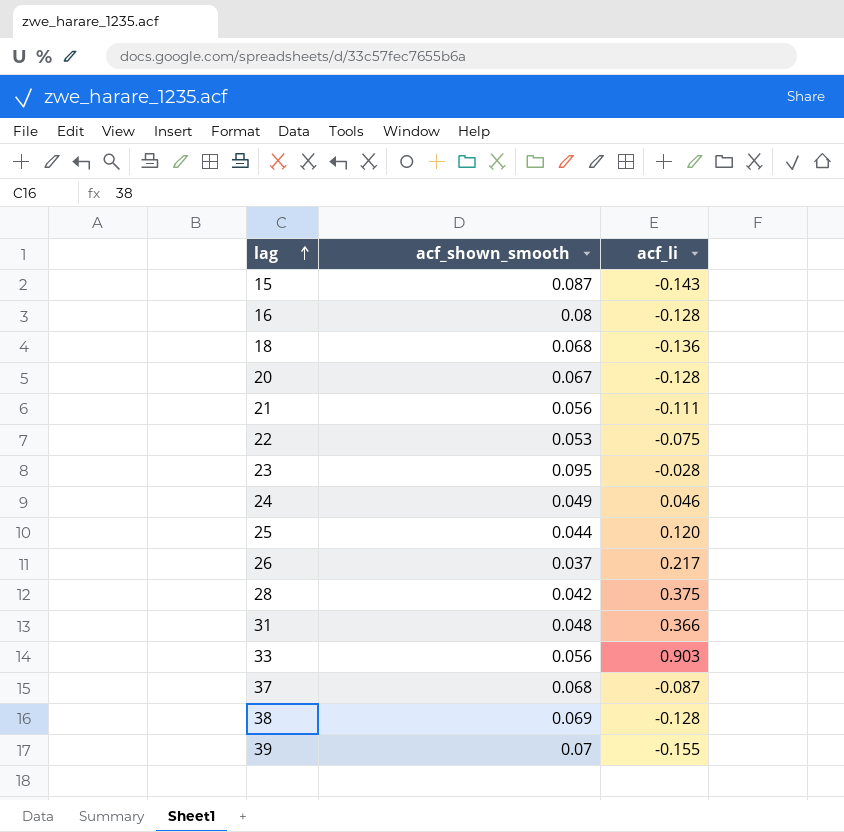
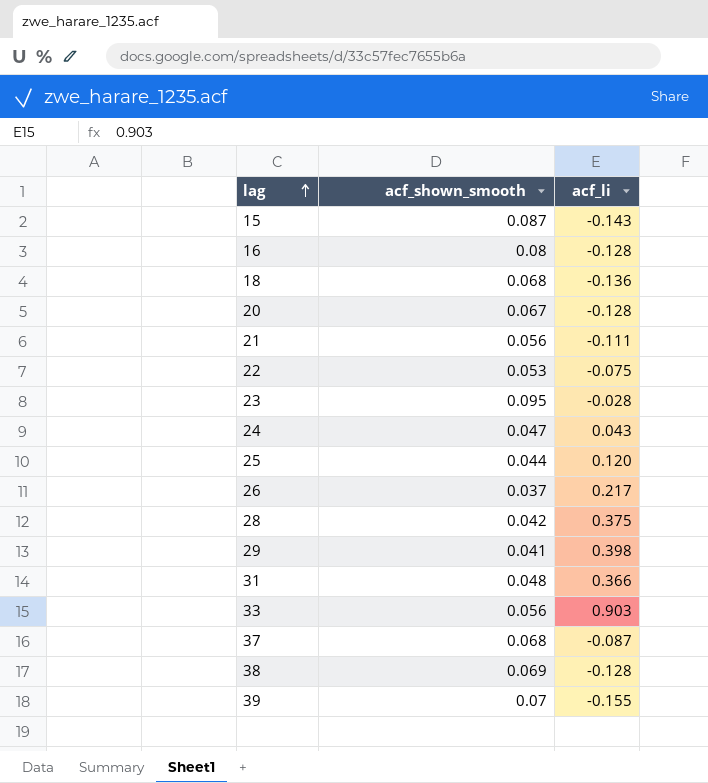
24 | acf_shown_smooth: 0.049 -> 0.047
24 | acf_li: 0.046 -> 0.043
row 29: none -> 0.041 | 0.398

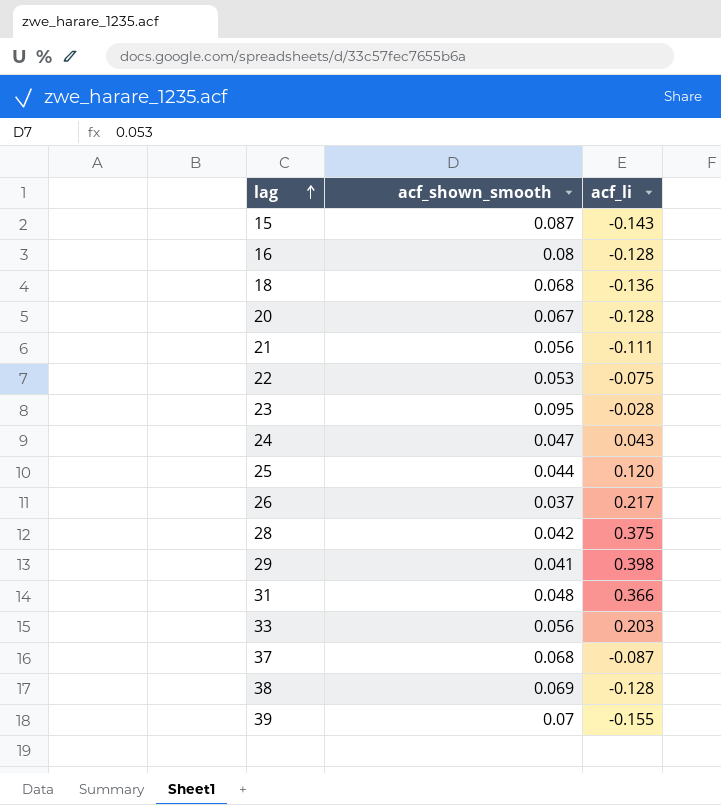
33 | acf_li: 0.903 -> 0.203

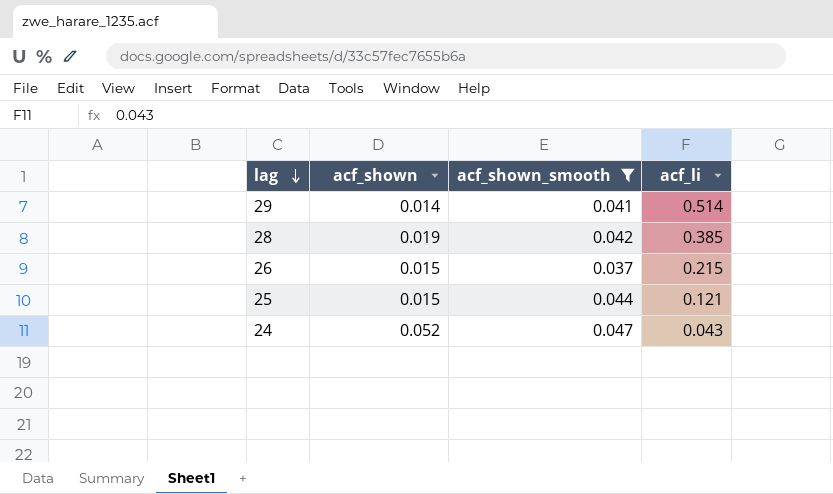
filter: none -> acf_shown_smooth <= 0.047
row order: lag ascending -> lag descending
column acf_shown | position: none -> 2
29 | acf_li: 0.398 -> 0.514
28 | acf_li: 0.375 -> 0.385
26 | acf_li: 0.217 -> 0.215
25 | acf_li: 0.120 -> 0.121

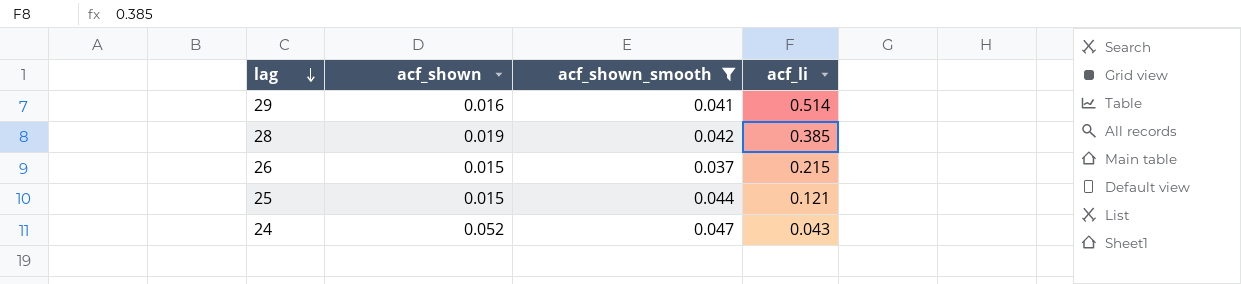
29 | acf_shown: 0.014 -> 0.016

